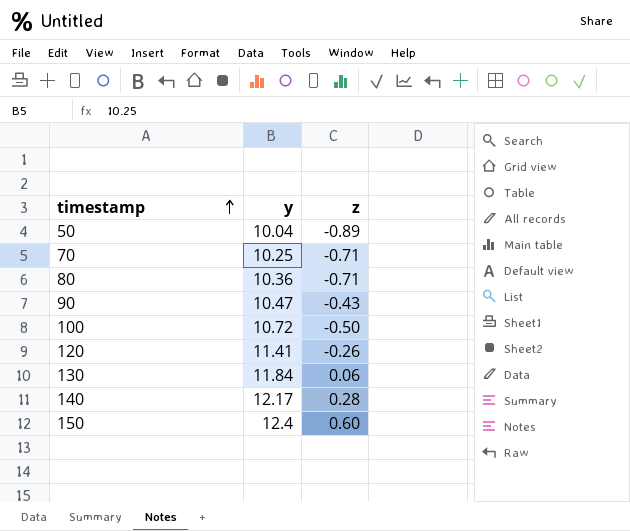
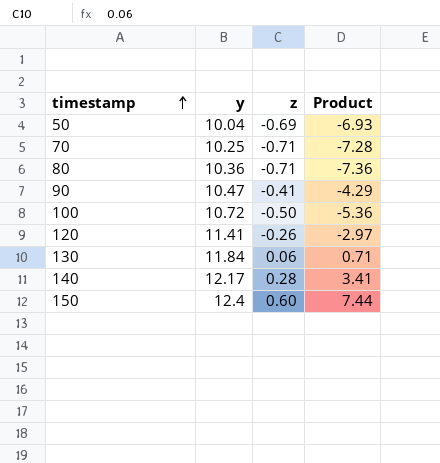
column Product | formula: none -> [y] * [z]
50 | z: -0.89 -> -0.69
90 | z: -0.43 -> -0.41

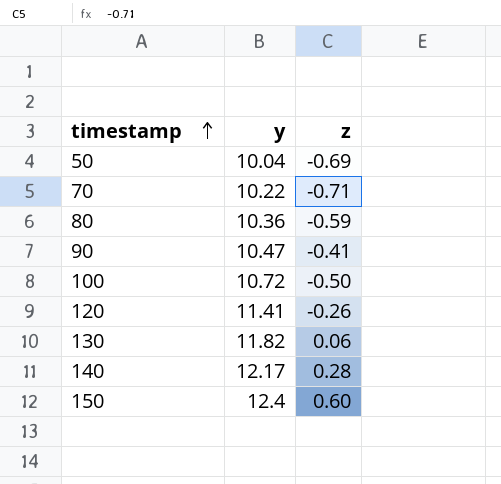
column Product | formula: [y] * [z] -> none
70 | y: 10.25 -> 10.22
80 | z: -0.71 -> -0.59
130 | y: 11.84 -> 11.82

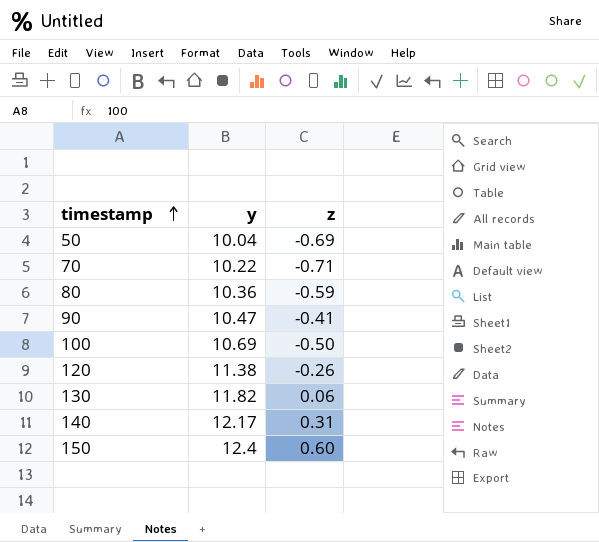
100 | y: 10.72 -> 10.69
120 | y: 11.41 -> 11.38
140 | z: 0.28 -> 0.31

